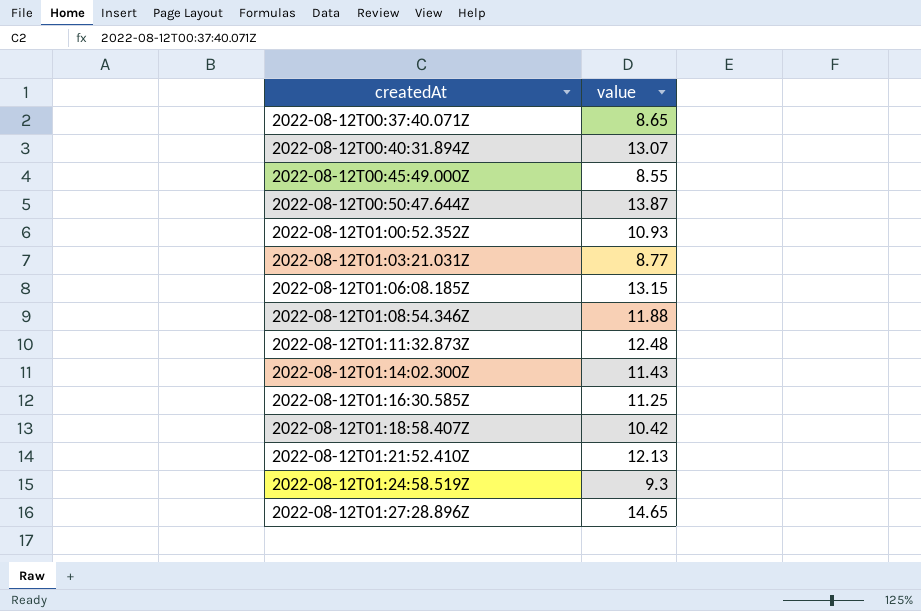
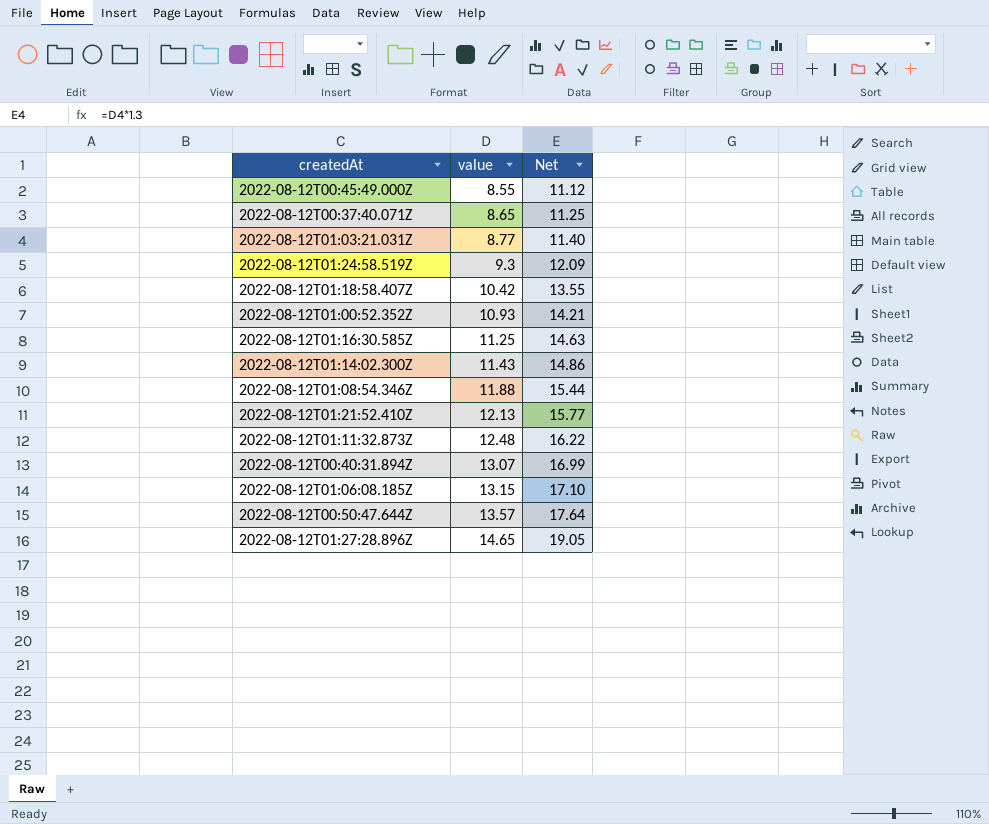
row order: createdAt ascending -> value ascending
column Net | formula: none -> [value] * 1.3
2022-08-12T00:50:47.644Z | value: 13.87 -> 13.57

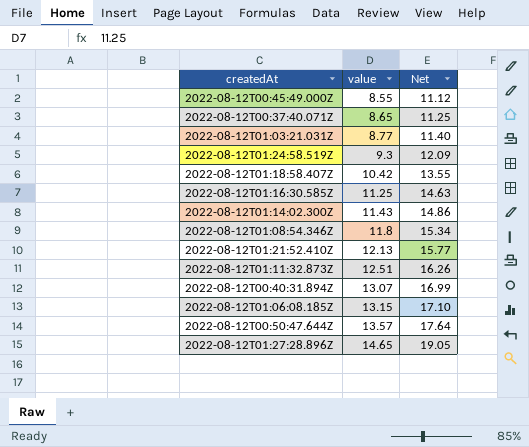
row 2022-08-12T01:00:52.352Z: 10.93 | 14.21 -> none
2022-08-12T01:08:54.346Z | value: 11.88 -> 11.8
2022-08-12T01:08:54.346Z | Net: 15.44 -> 15.34
2022-08-12T01:11:32.873Z | value: 12.48 -> 12.51
2022-08-12T01:11:32.873Z | Net: 16.22 -> 16.26

